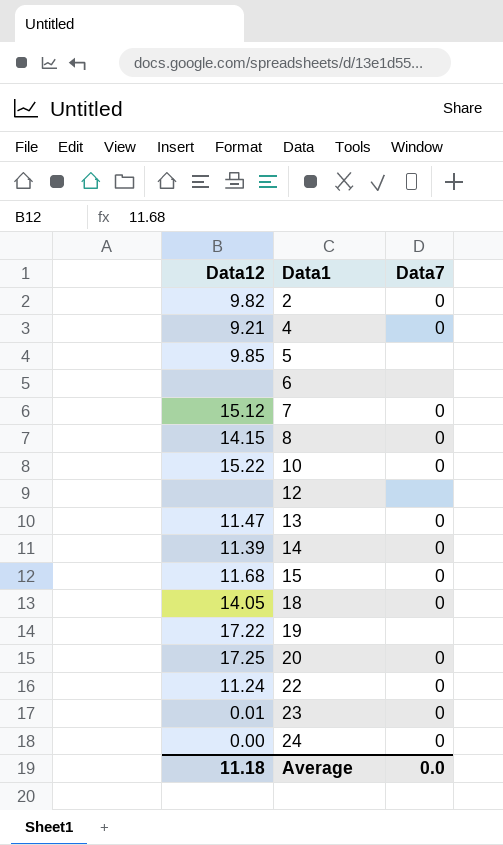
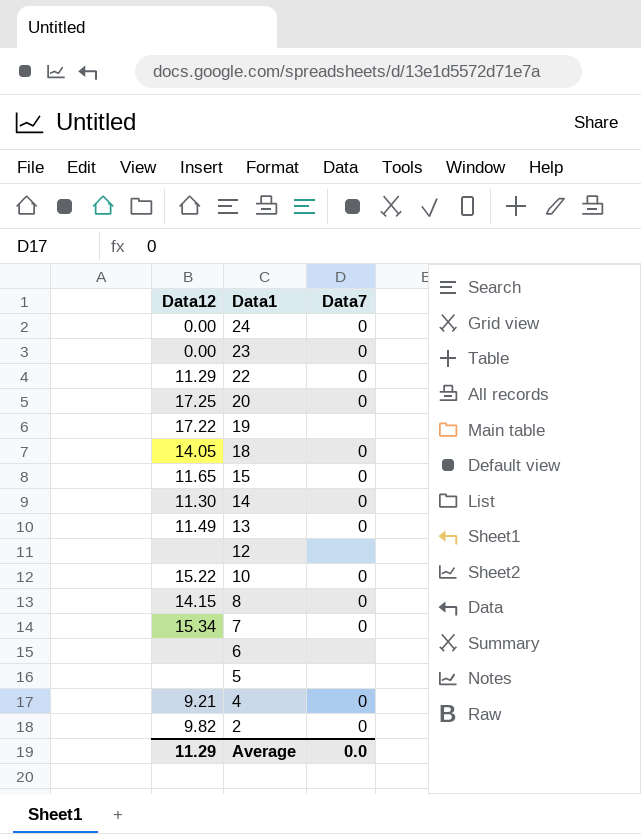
row order: Data1 ascending -> Data1 descending
23 | Data12: 0.01 -> 0.00
22 | Data12: 11.24 -> 11.29
15 | Data12: 11.68 -> 11.65
14 | Data12: 11.39 -> 11.30
13 | Data12: 11.47 -> 11.49
7 | Data12: 15.12 -> 15.34
5 | Data12: 9.85 -> none
Average | Data12: 11.18 -> 11.29

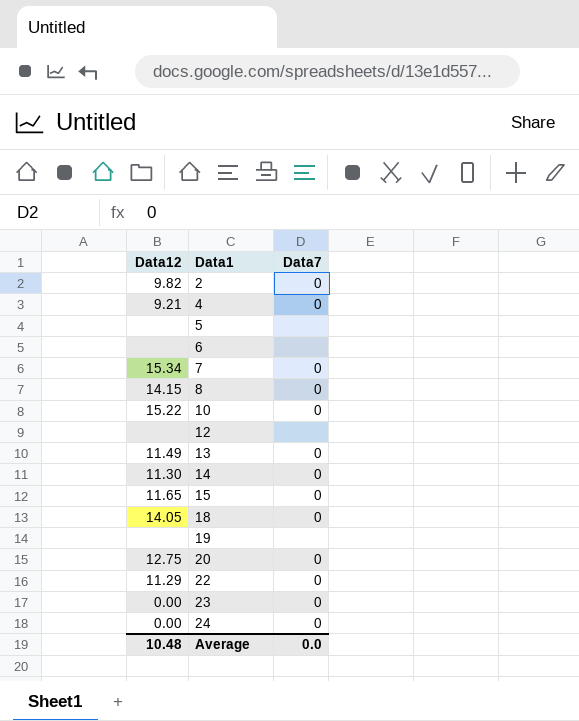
row order: Data1 descending -> Data1 ascending
19 | Data12: 17.22 -> none
20 | Data12: 17.25 -> 12.75
Average | Data12: 11.29 -> 10.48

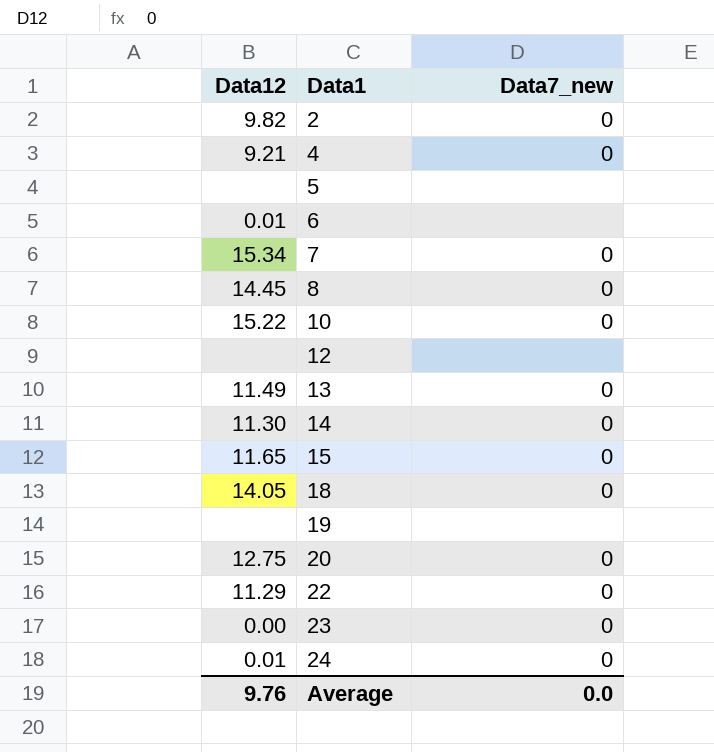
column name: Data7 -> Data7_new
6 | Data12: none -> 0.01
8 | Data12: 14.15 -> 14.45
24 | Data12: 0.00 -> 0.01
Average | Data12: 10.48 -> 9.76

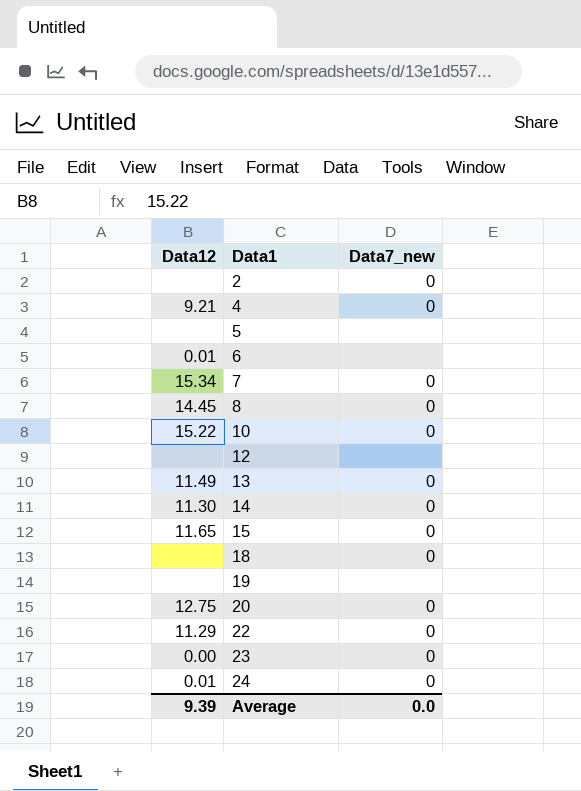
2 | Data12: 9.82 -> none
18 | Data12: 14.05 -> none
Average | Data12: 9.76 -> 9.39

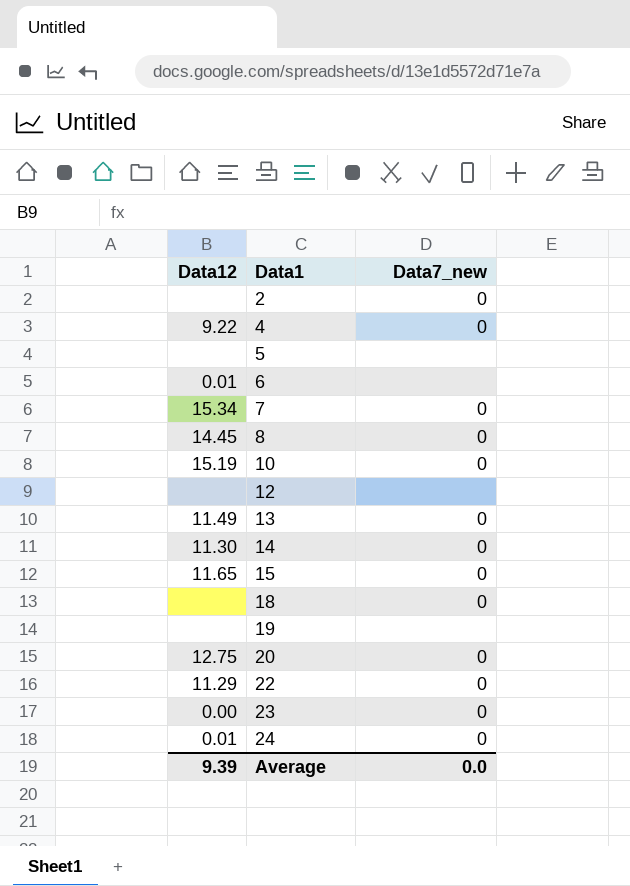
4 | Data12: 9.21 -> 9.22
10 | Data12: 15.22 -> 15.19

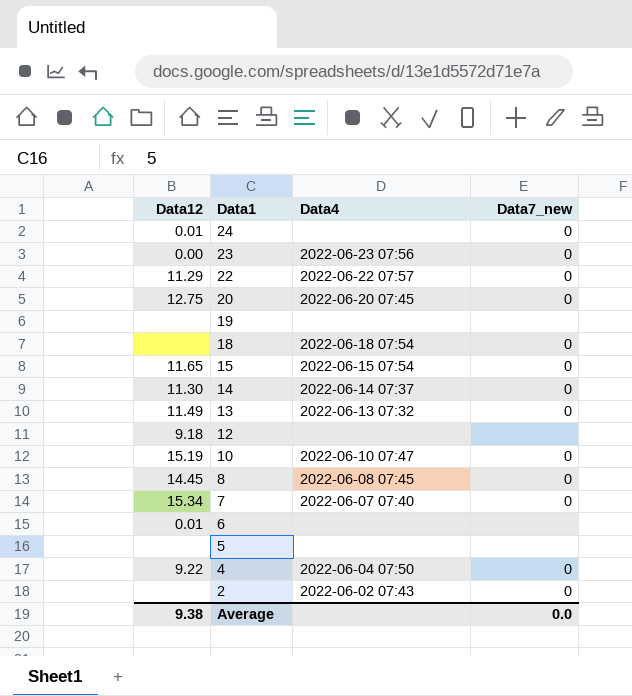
row order: Data1 ascending -> Data1 descending
column Data4 | position: none -> 3
12 | Data12: none -> 9.18
Average | Data12: 9.39 -> 9.38

